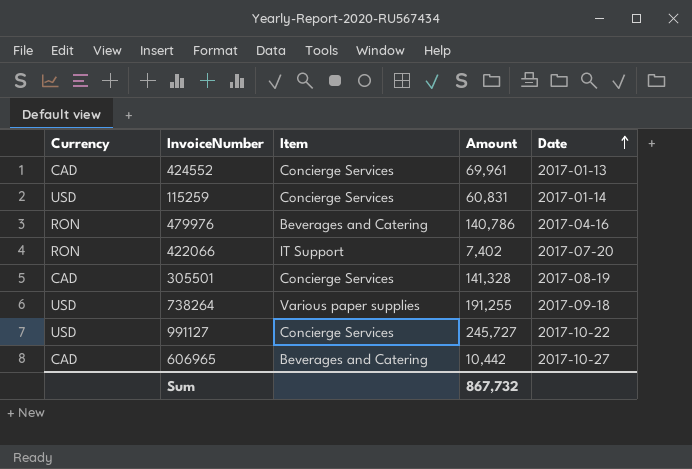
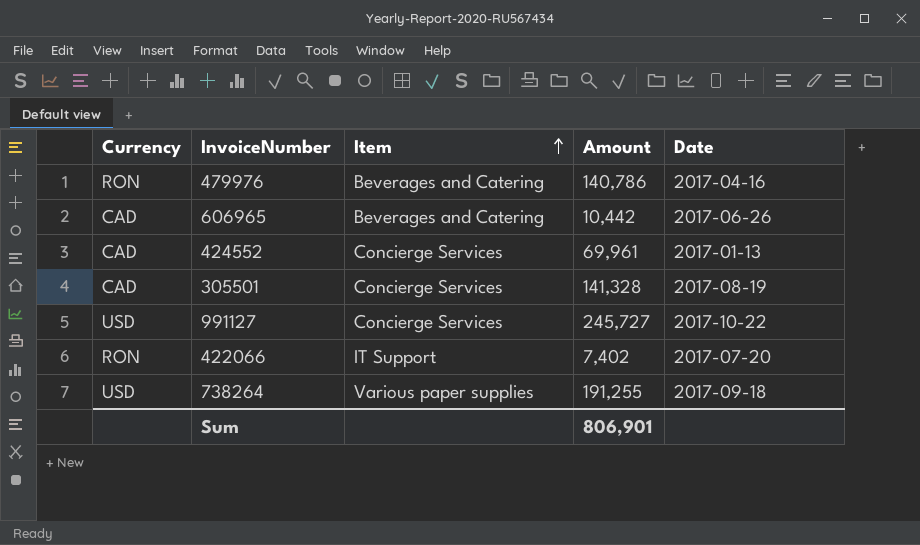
row order: Date ascending -> Item ascending
row 115259: USD | Concierge Services | 60,831 | 2017-01-14 -> none
606965 | Date: 2017-10-27 -> 2017-06-26
Sum | Amount: 867,732 -> 806,901

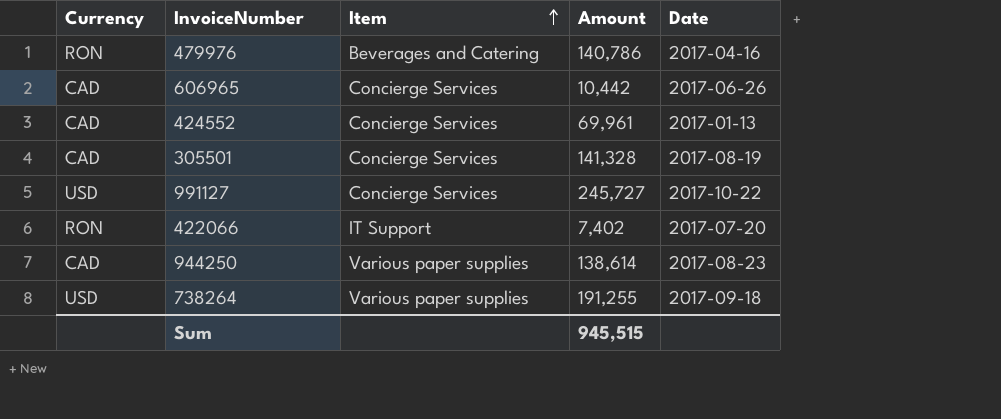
606965 | Item: Beverages and Catering -> Concierge Services
row 944250: none -> CAD | Various paper supplies | 138,614 | 2017-08-23
Sum | Amount: 806,901 -> 945,515

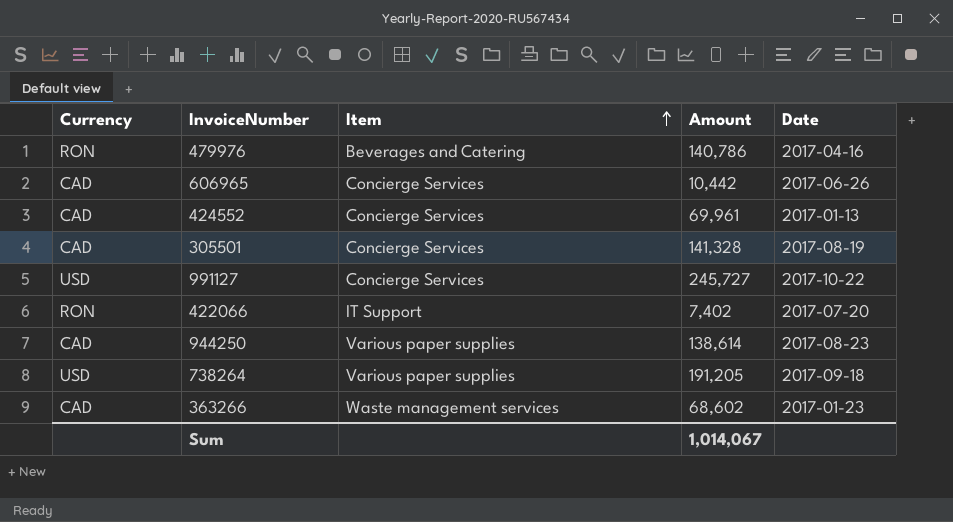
738264 | Amount: 191,255 -> 191,205
row 363266: none -> CAD | Waste management services | 68,602 | 2017-01-23
Sum | Amount: 945,515 -> 1,014,067

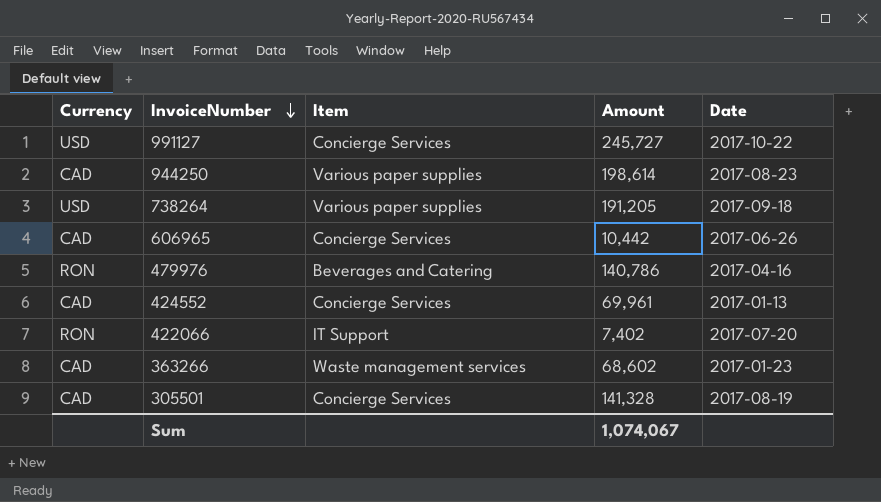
row order: Item ascending -> InvoiceNumber descending
944250 | Amount: 138,614 -> 198,614
Sum | Amount: 1,014,067 -> 1,074,067

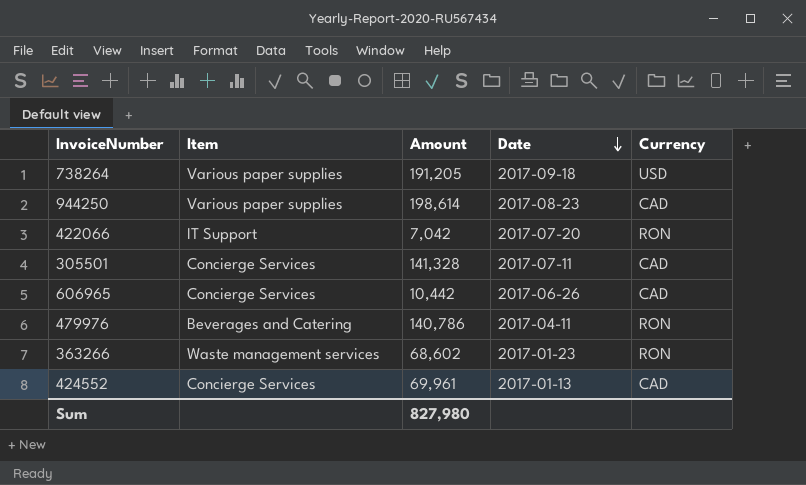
row order: InvoiceNumber descending -> Date descending
column Currency | position: 1 -> 5
row 991127: USD | Concierge Services | 245,727 | 2017-10-22 -> none
422066 | Amount: 7,402 -> 7,042
305501 | Date: 2017-08-19 -> 2017-07-11
479976 | Date: 2017-04-16 -> 2017-04-11
363266 | Currency: CAD -> RON
Sum | Amount: 1,074,067 -> 827,980

